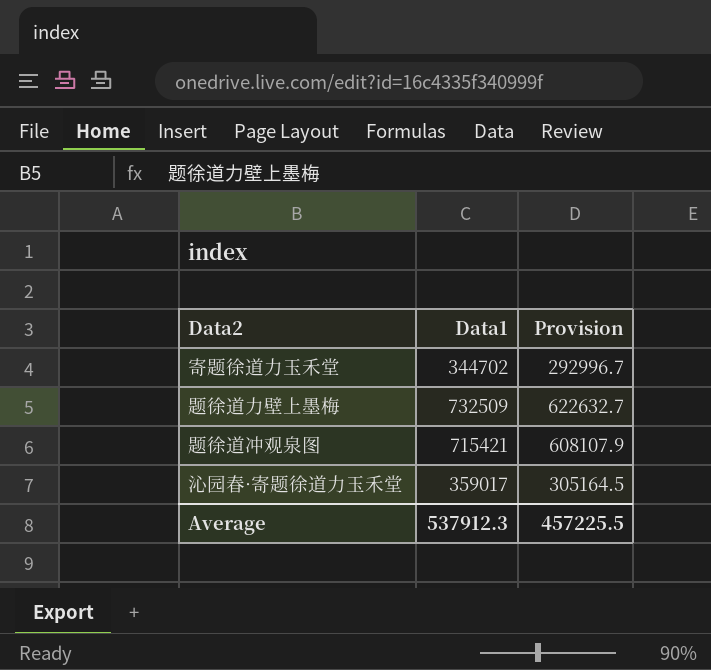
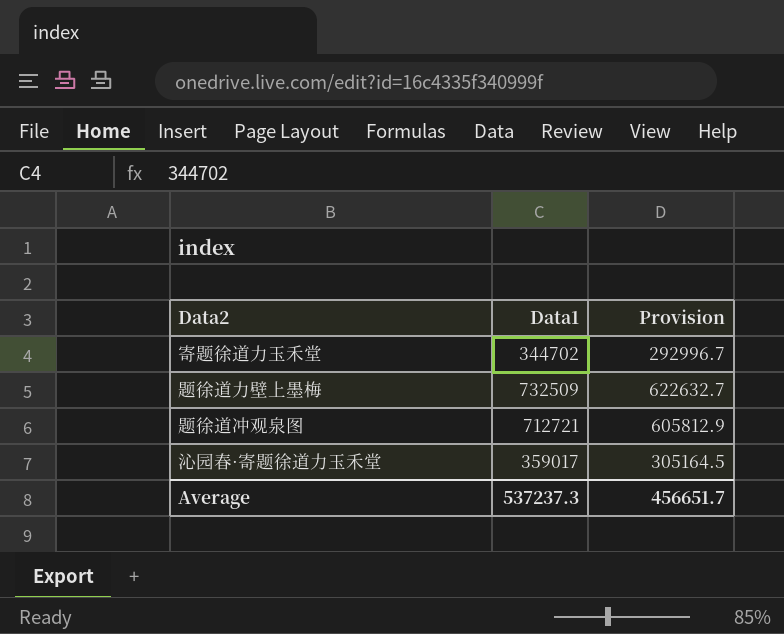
题徐道冲观泉图 | Data1: 715421 -> 712721
题徐道冲观泉图 | Provision: 608107.9 -> 605812.9
Average | Data1: 537912.3 -> 537237.3
Average | Provision: 457225.5 -> 456651.7

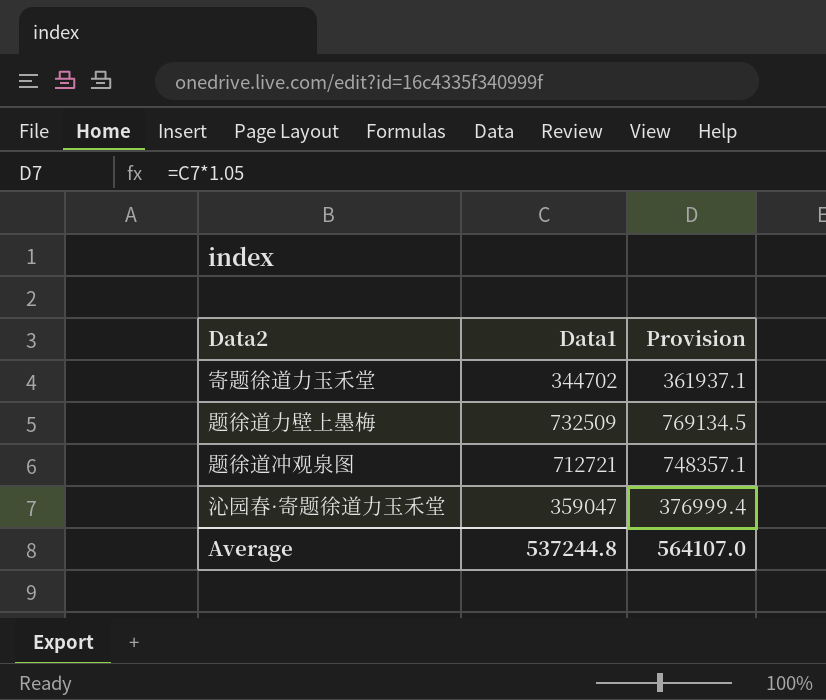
column Provision | formula: [Data1] * 0.85 -> [Data1] * 1.05
沁园春·寄题徐道力玉禾堂 | Data1: 359017 -> 359047
Average | Data1: 537237.3 -> 537244.8
Average | Provision: 456651.7 -> 564107.0

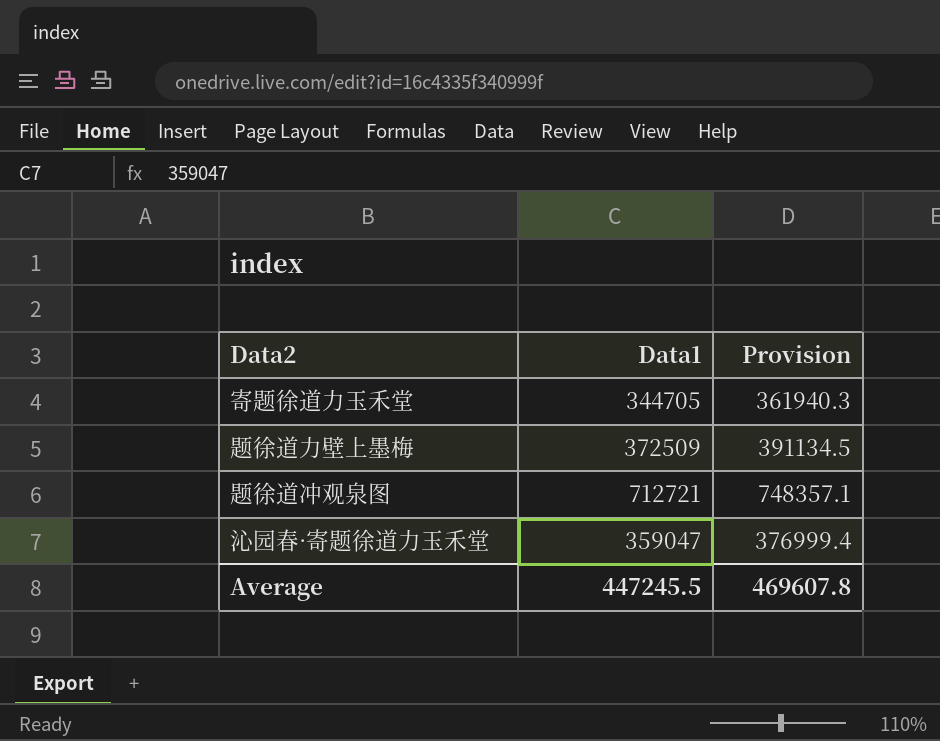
寄题徐道力玉禾堂 | Data1: 344702 -> 344705
寄题徐道力玉禾堂 | Provision: 361937.1 -> 361940.3
题徐道力壁上墨梅 | Data1: 732509 -> 372509
题徐道力壁上墨梅 | Provision: 769134.5 -> 391134.5
Average | Data1: 537244.8 -> 447245.5
Average | Provision: 564107.0 -> 469607.8

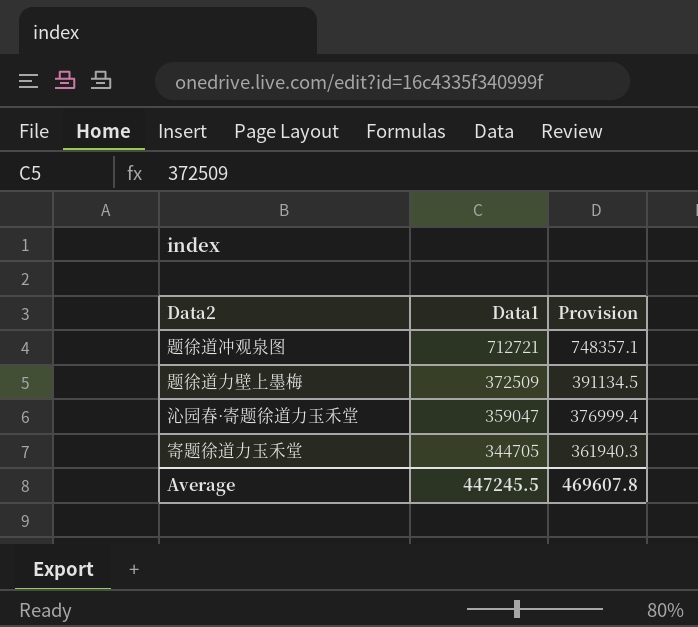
row order: none -> Data1 descending

